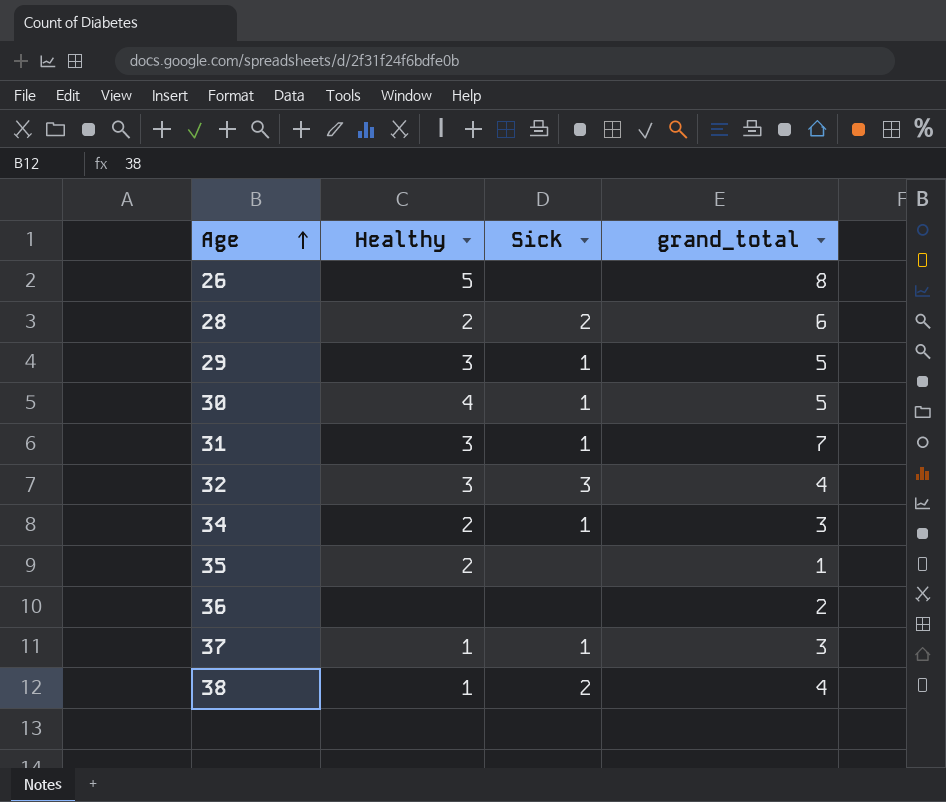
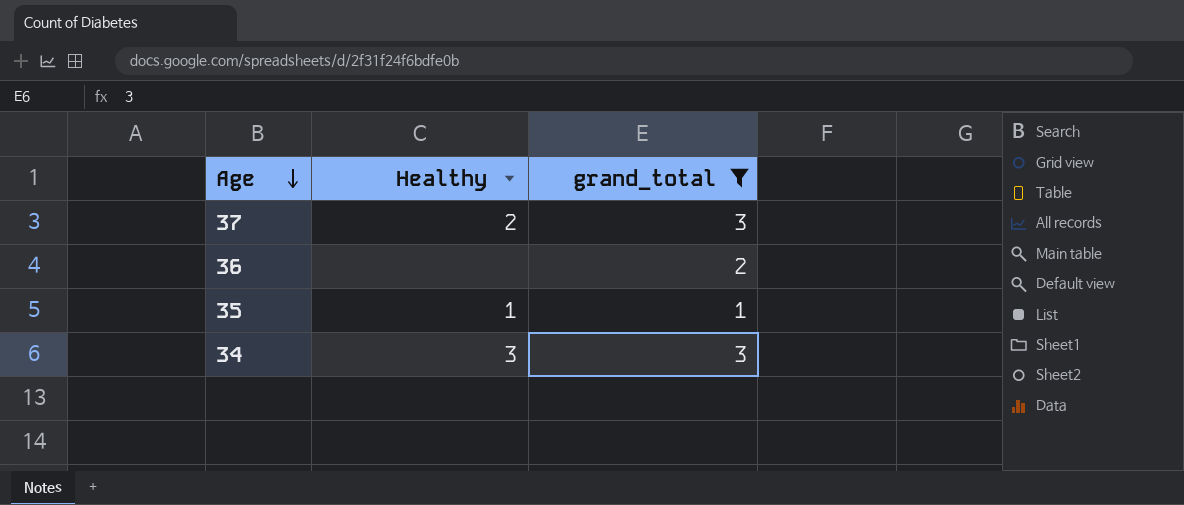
filter: none -> grand_total <= 3
row order: Age ascending -> Age descending
column Sick | position: 3 -> none
37 | Healthy: 1 -> 2
35 | Healthy: 2 -> 1
34 | Healthy: 2 -> 3

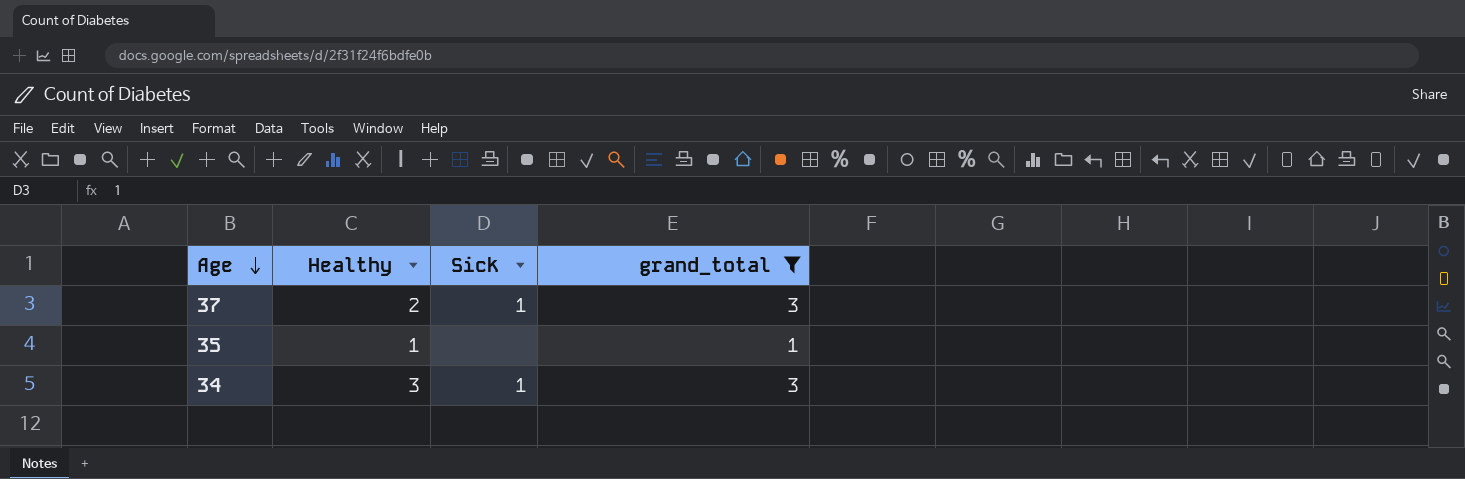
column Sick | position: none -> 3
row 36: none | 2 -> none

